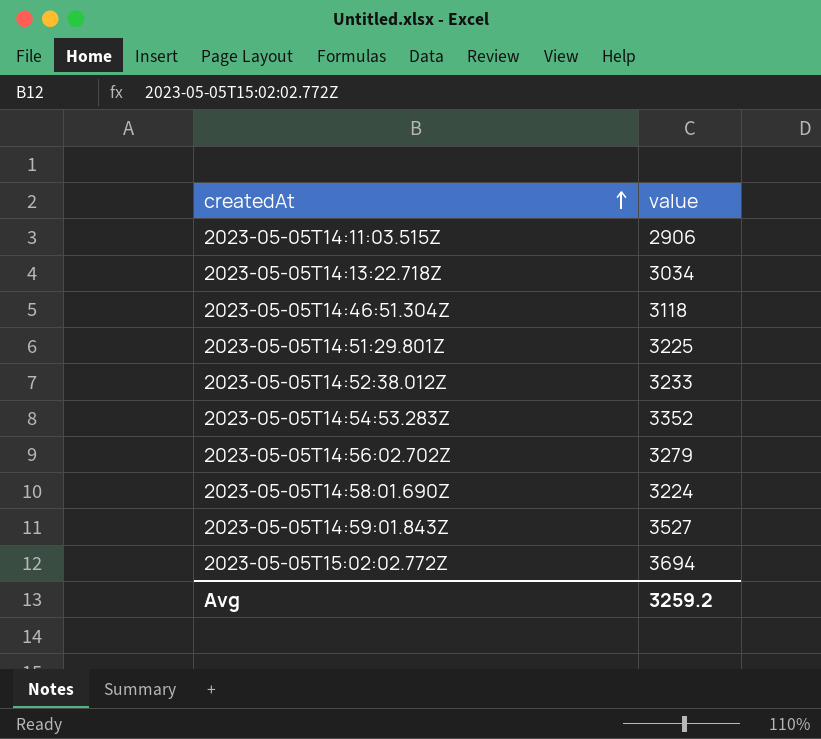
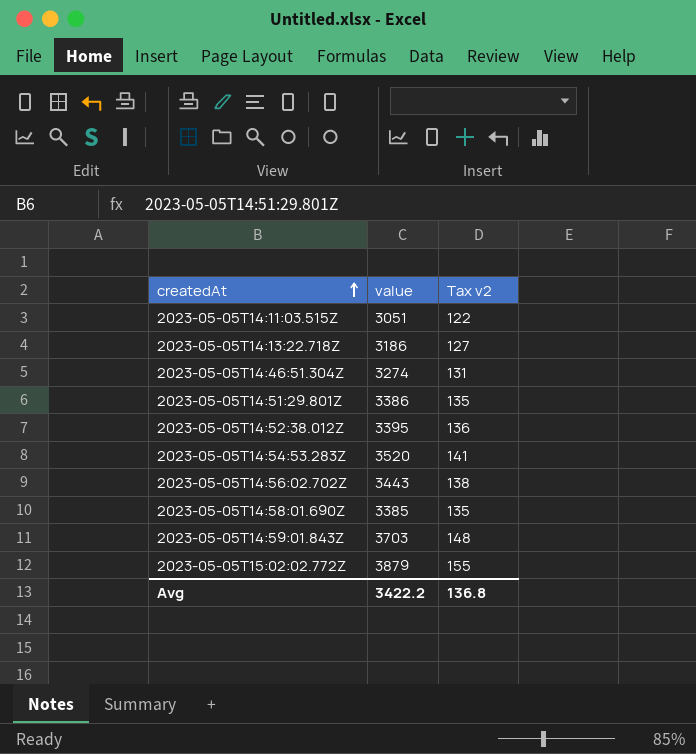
column Tax v2 | formula: none -> [value] * 0.04
2023-05-05T14:11:03.515Z | value: 2906 -> 3051
2023-05-05T14:13:22.718Z | value: 3034 -> 3186
2023-05-05T14:46:51.304Z | value: 3118 -> 3274
2023-05-05T14:51:29.801Z | value: 3225 -> 3386
2023-05-05T14:52:38.012Z | value: 3233 -> 3395
2023-05-05T14:54:53.283Z | value: 3352 -> 3520
2023-05-05T14:56:02.702Z | value: 3279 -> 3443
2023-05-05T14:58:01.690Z | value: 3224 -> 3385
2023-05-05T14:59:01.843Z | value: 3527 -> 3703
2023-05-05T15:02:02.772Z | value: 3694 -> 3879
Avg | value: 3259.2 -> 3422.2

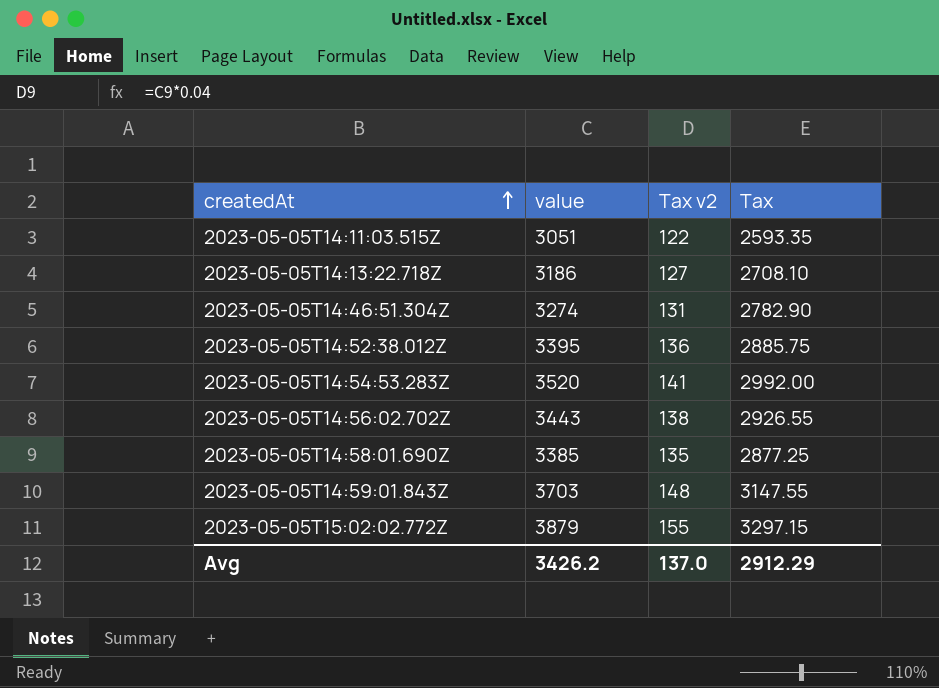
column Tax | formula: none -> [value] * 0.85
row 2023-05-05T14:51:29.801Z: 3386 | 135 -> none
Avg | value: 3422.2 -> 3426.2
Avg | Tax v2: 136.8 -> 137.0

